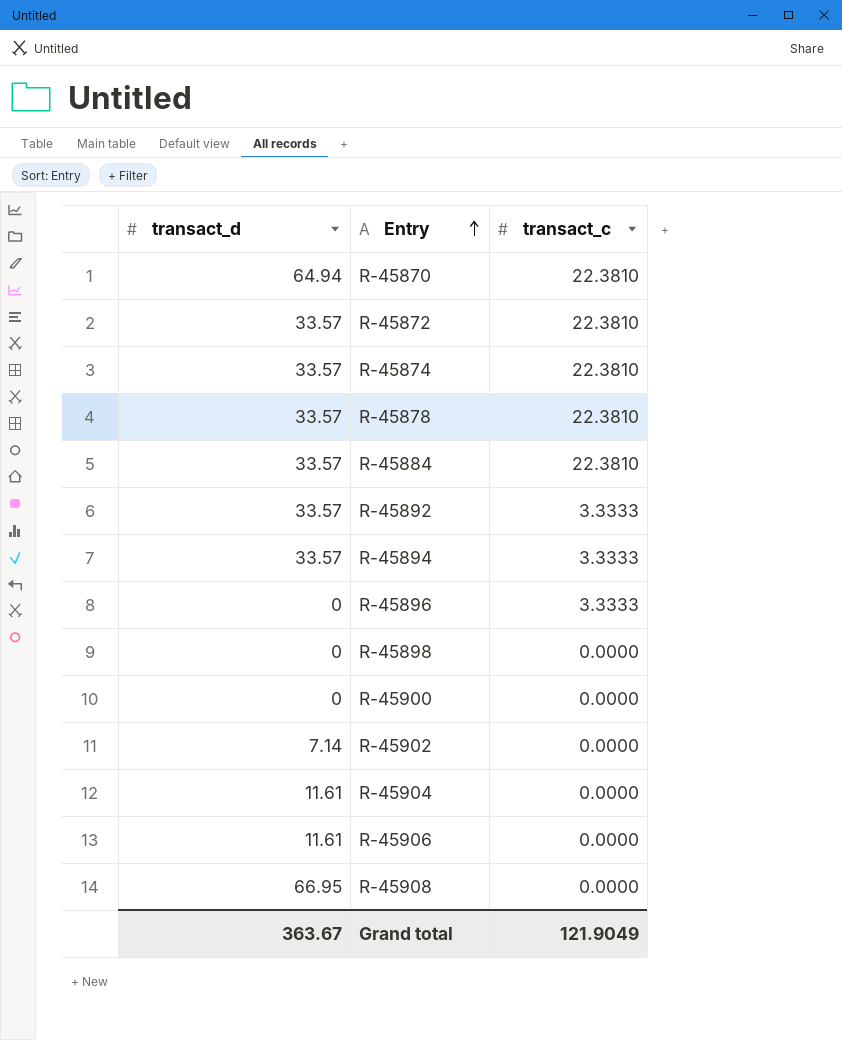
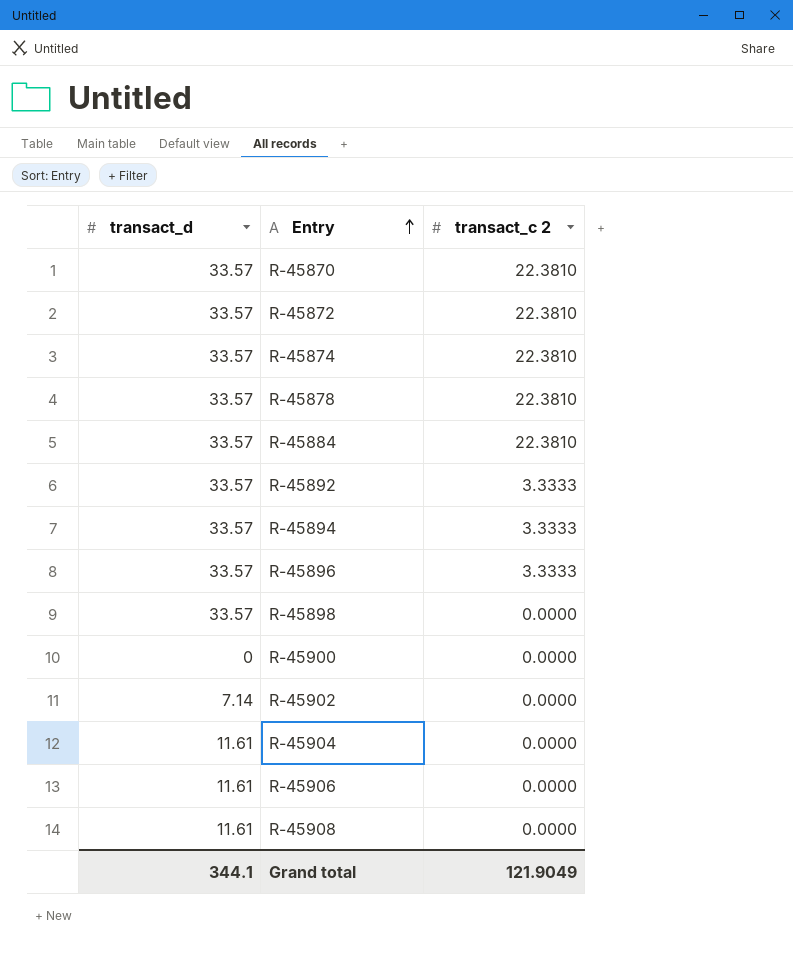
column name: transact_c -> transact_c 2
R-45870 | transact_d: 64.94 -> 33.57
R-45896 | transact_d: 0 -> 33.57
R-45898 | transact_d: 0 -> 33.57
R-45908 | transact_d: 66.95 -> 11.61
Grand total | transact_d: 363.67 -> 344.1

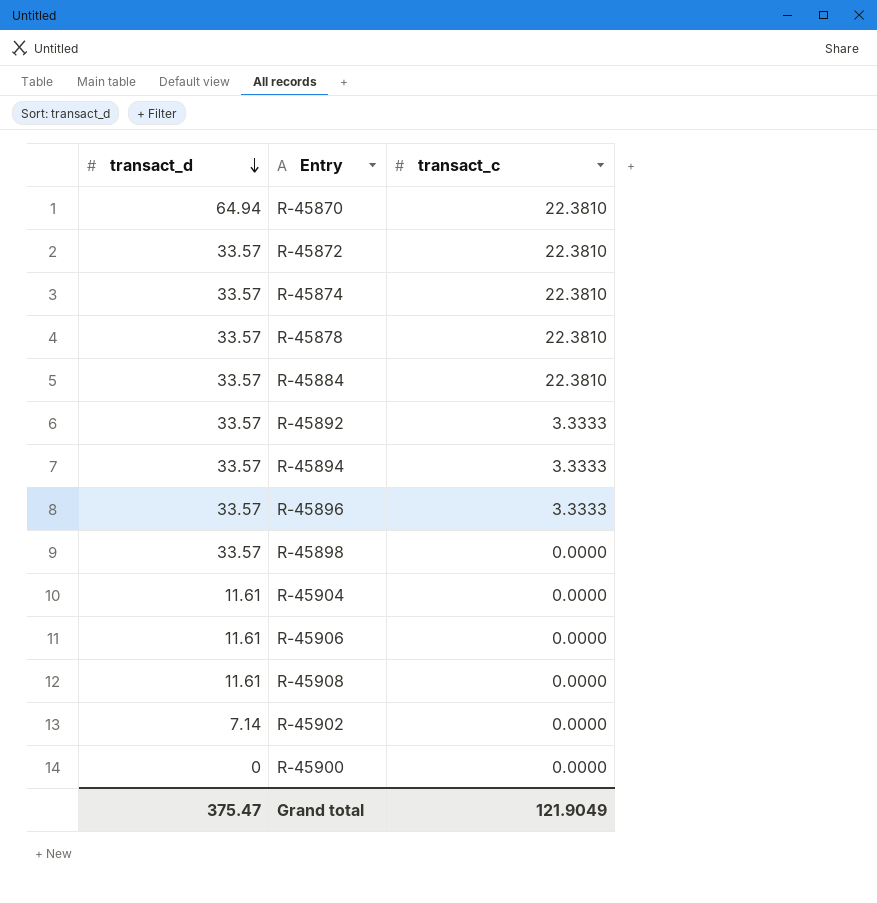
row order: Entry ascending -> transact_d descending
column name: transact_c 2 -> transact_c
R-45870 | transact_d: 33.57 -> 64.94
Grand total | transact_d: 344.1 -> 375.47

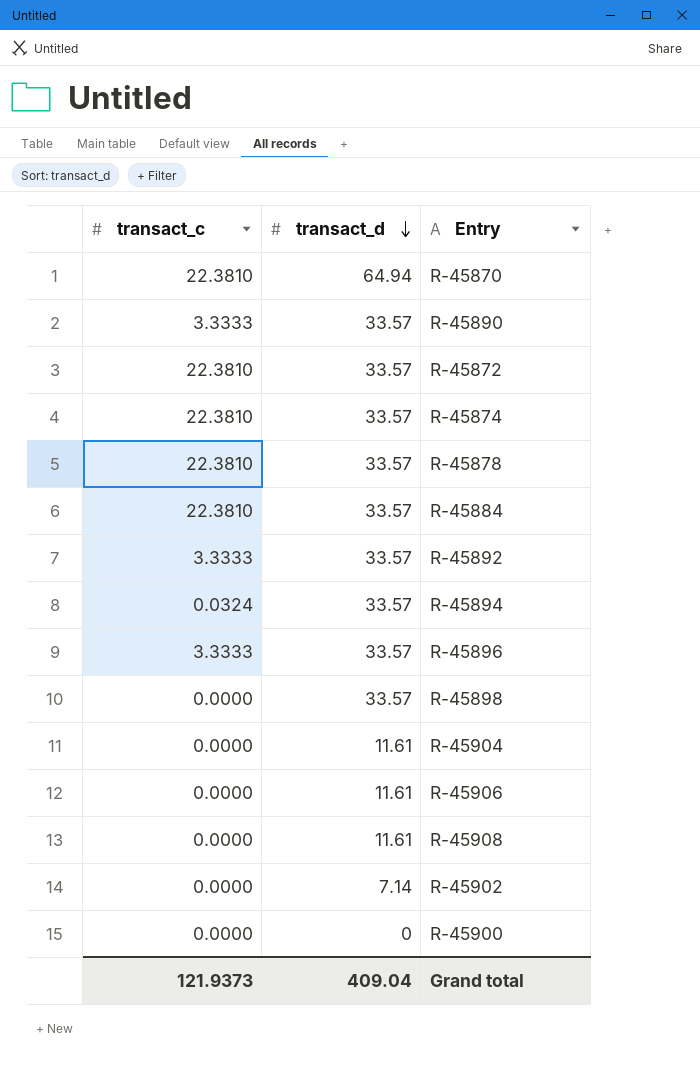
column transact_c | position: 3 -> 1
row R-45890: none -> 3.3333 | 33.57
R-45894 | transact_c: 3.3333 -> 0.0324
Grand total | transact_c: 121.9049 -> 121.9373
Grand total | transact_d: 375.47 -> 409.04

